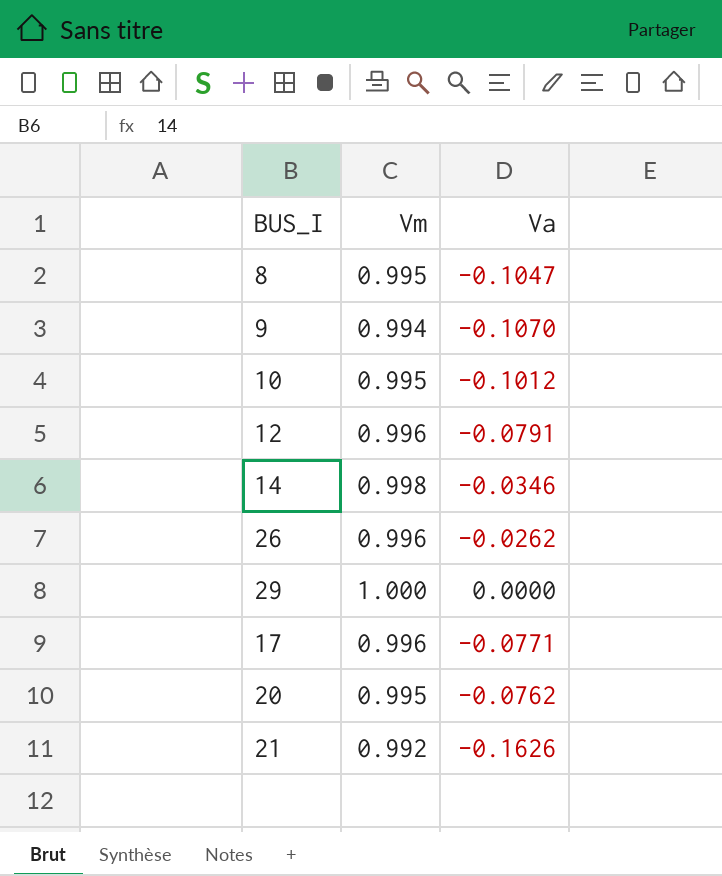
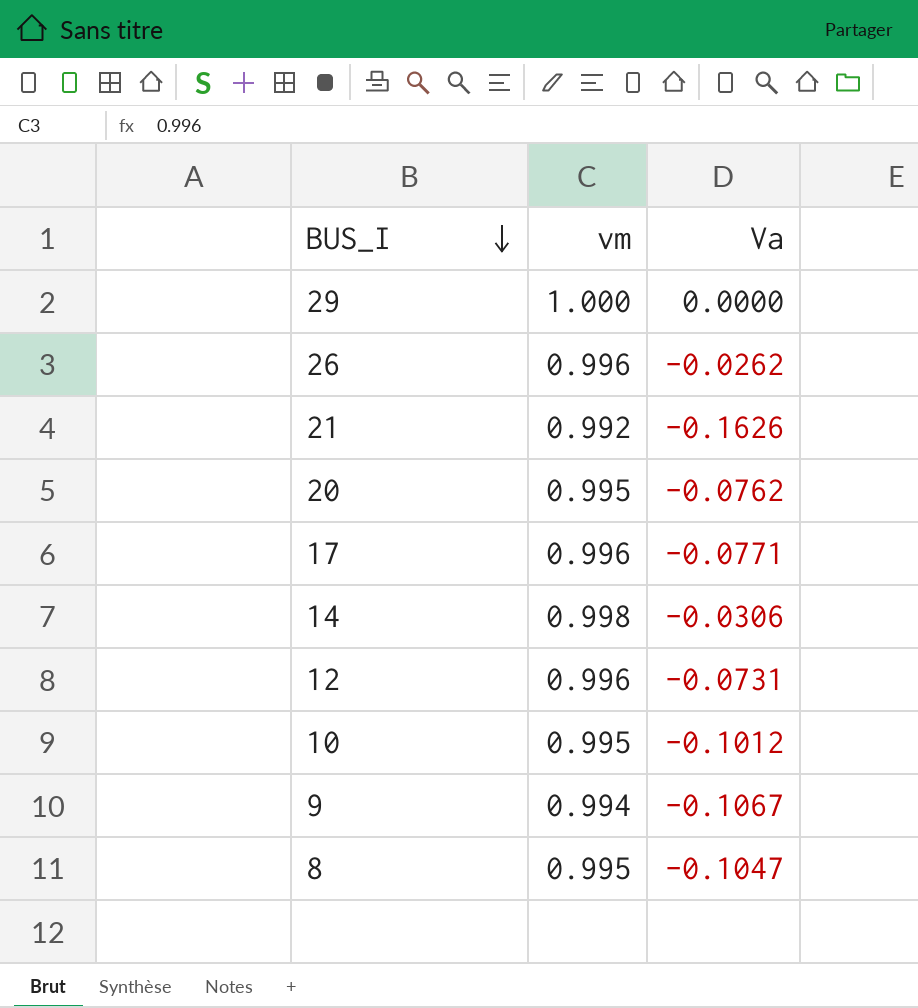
row order: none -> BUS_I descending
column name: Vm -> vm
14 | Va: -0.0346 -> -0.0306
12 | Va: -0.0791 -> -0.0731
9 | Va: -0.1070 -> -0.1067

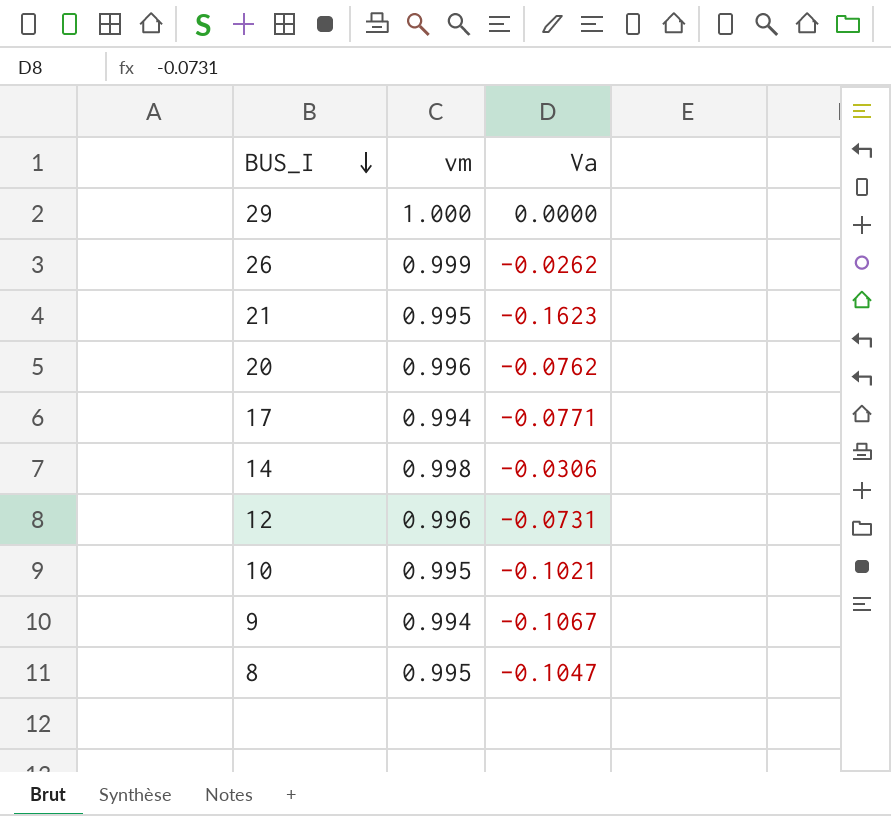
26 | vm: 0.996 -> 0.999
21 | vm: 0.992 -> 0.995
21 | Va: -0.1626 -> -0.1623
20 | vm: 0.995 -> 0.996
17 | vm: 0.996 -> 0.994
10 | Va: -0.1012 -> -0.1021

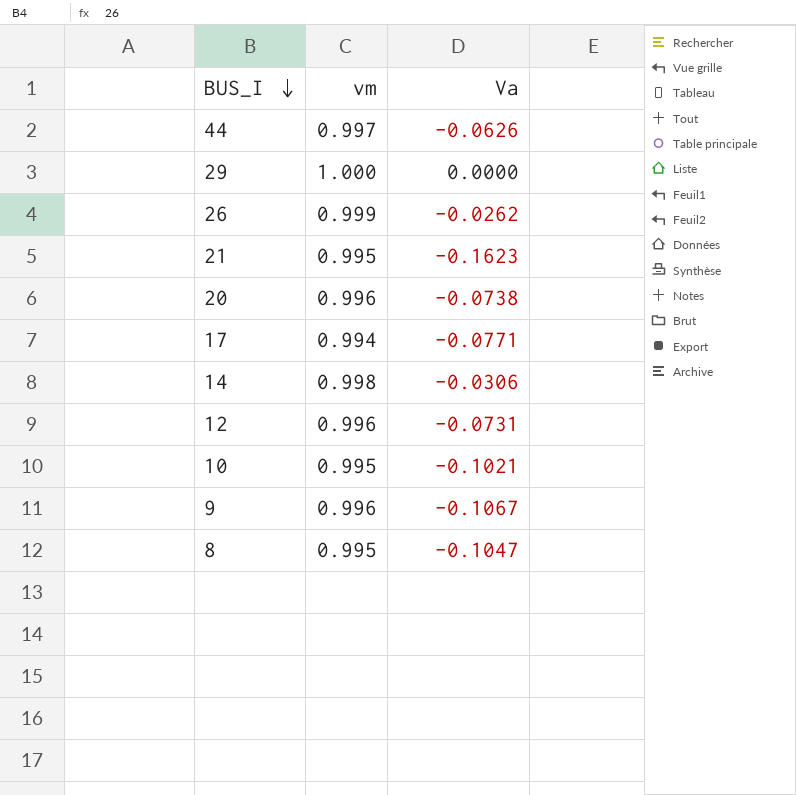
row 44: none -> 0.997 | -0.0626
20 | Va: -0.0762 -> -0.0738
9 | vm: 0.994 -> 0.996

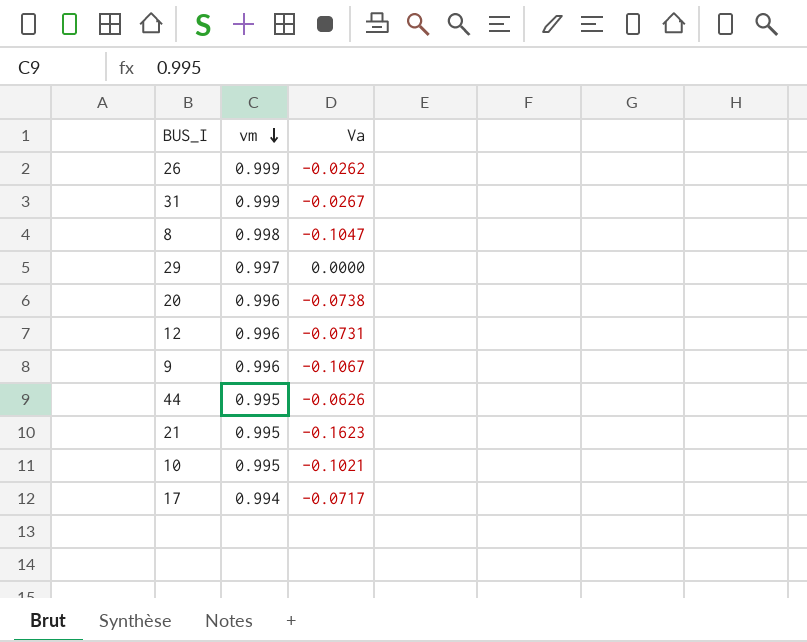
row order: BUS_I descending -> vm descending
row 14: 0.998 | -0.0306 -> none
row 31: none -> 0.999 | -0.0267
8 | vm: 0.995 -> 0.998
29 | vm: 1.000 -> 0.997
44 | vm: 0.997 -> 0.995
17 | Va: -0.0771 -> -0.0717

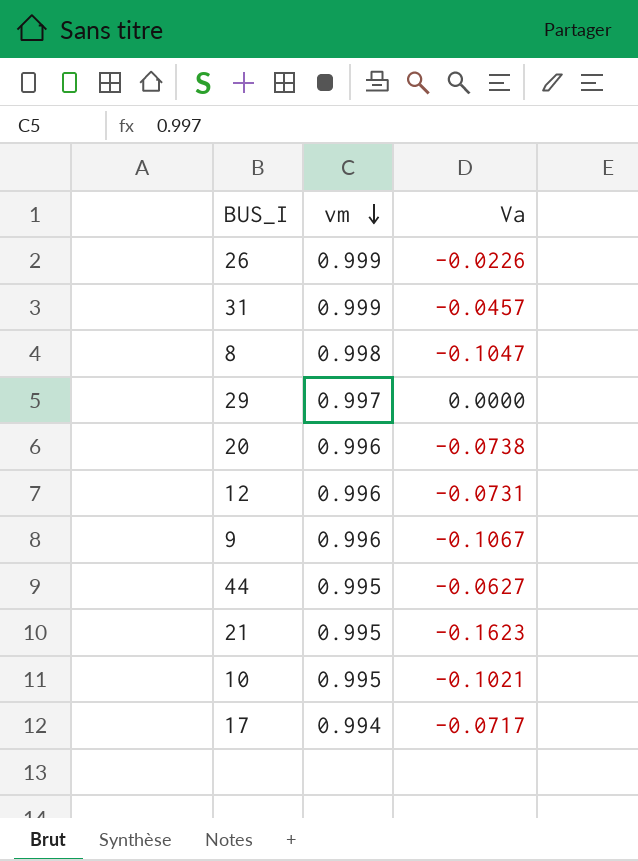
26 | Va: -0.0262 -> -0.0226
31 | Va: -0.0267 -> -0.0457
44 | Va: -0.0626 -> -0.0627

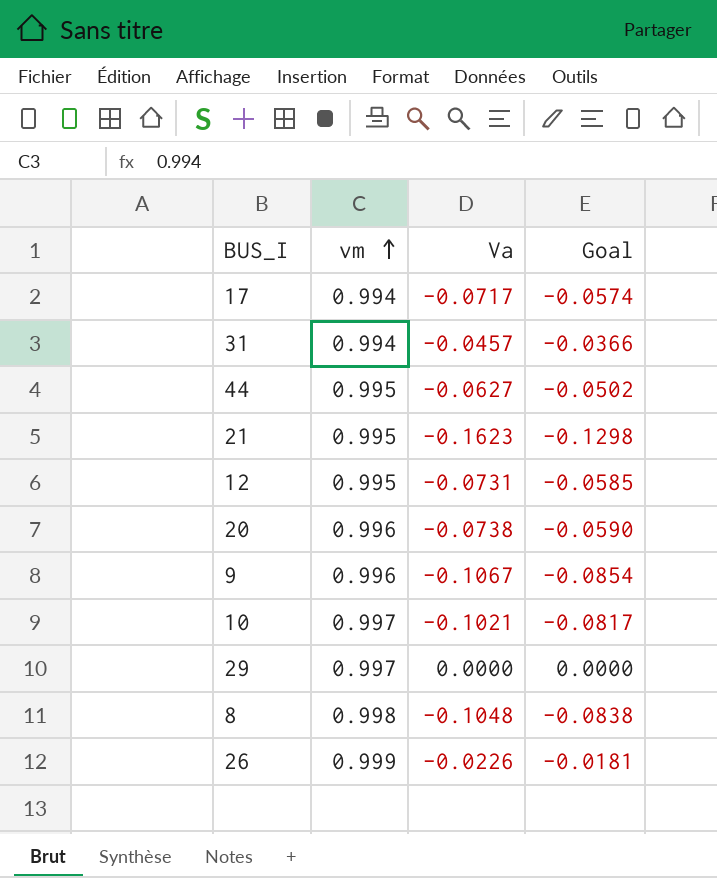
row order: vm descending -> vm ascending
column Goal | formula: none -> [Va] * 0.8
31 | vm: 0.999 -> 0.994
12 | vm: 0.996 -> 0.995
10 | vm: 0.995 -> 0.997
8 | Va: -0.1047 -> -0.1048

